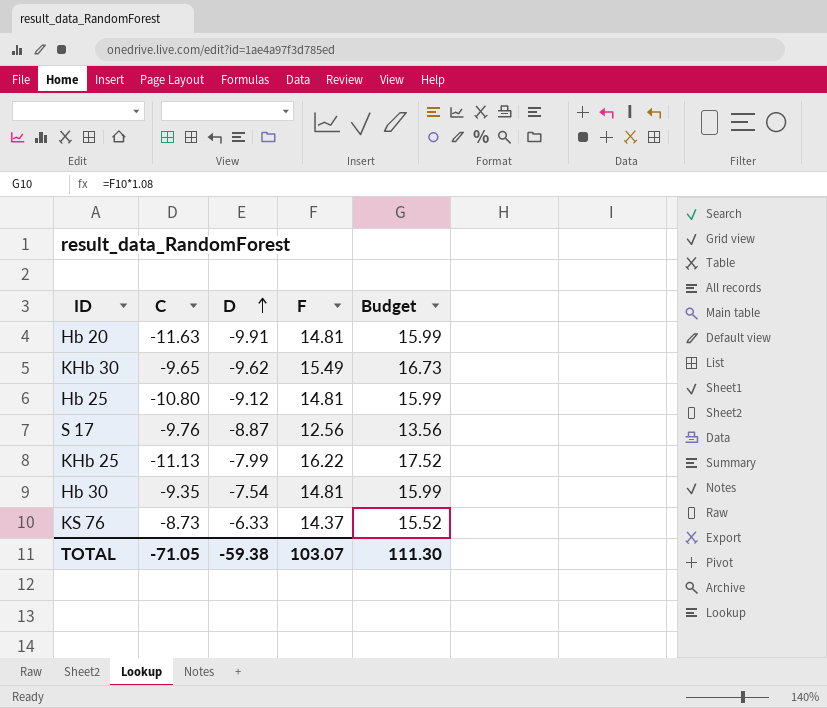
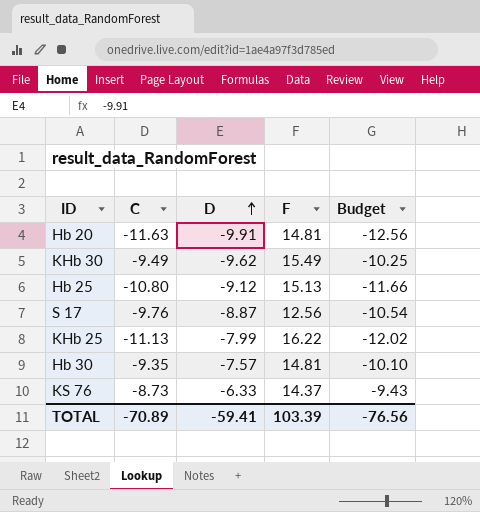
column Budget | formula: [F] * 1.08 -> [C] * 1.08
KHb 30 | C: -9.65 -> -9.49
Hb 25 | F: 14.81 -> 15.13
Hb 30 | D: -7.54 -> -7.57
TOTAL | C: -71.05 -> -70.89
TOTAL | D: -59.38 -> -59.41
TOTAL | F: 103.07 -> 103.39
TOTAL | Budget: 111.30 -> -76.56

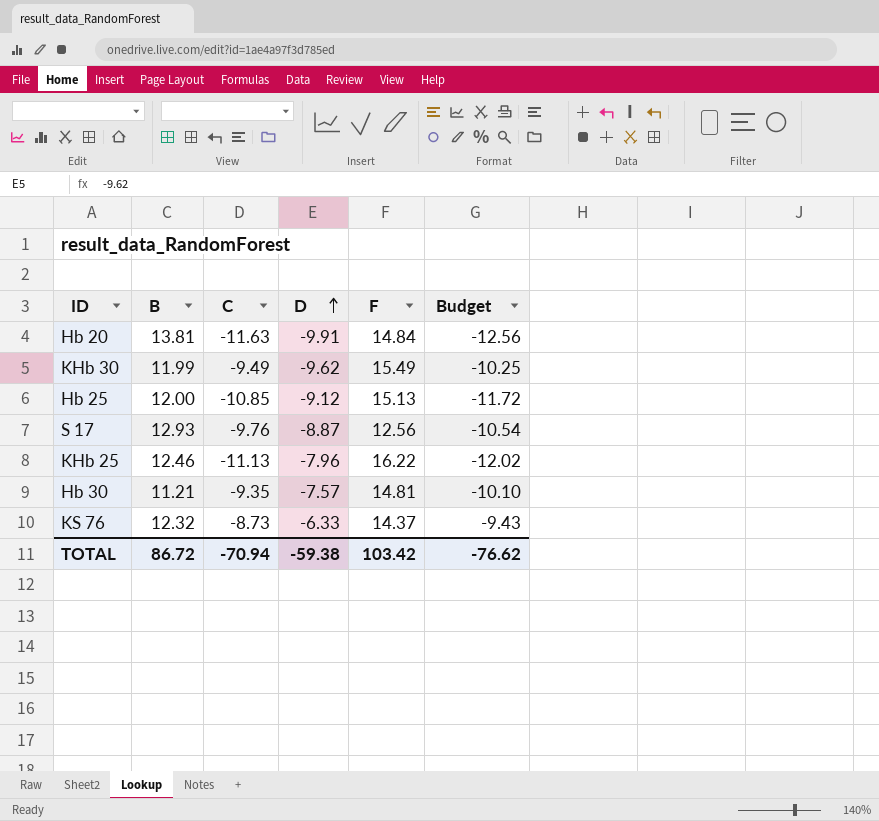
column B | position: none -> 2
Hb 20 | F: 14.81 -> 14.84
Hb 25 | C: -10.80 -> -10.85
Hb 25 | Budget: -11.66 -> -11.72
KHb 25 | D: -7.99 -> -7.96
TOTAL | C: -70.89 -> -70.94
TOTAL | D: -59.41 -> -59.38
TOTAL | F: 103.39 -> 103.42
TOTAL | Budget: -76.56 -> -76.62

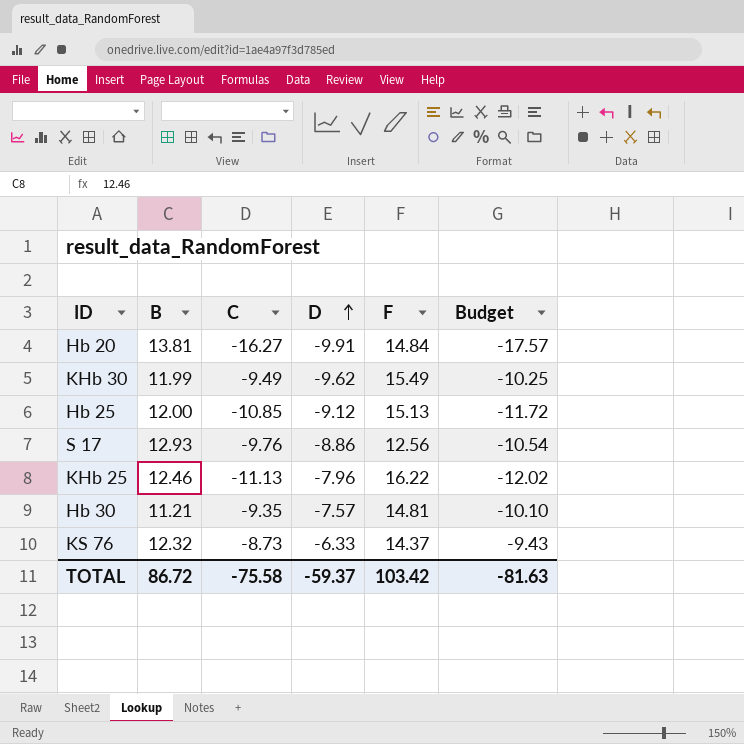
Hb 20 | C: -11.63 -> -16.27
Hb 20 | Budget: -12.56 -> -17.57
S 17 | D: -8.87 -> -8.86
TOTAL | C: -70.94 -> -75.58
TOTAL | D: -59.38 -> -59.37
TOTAL | Budget: -76.62 -> -81.63

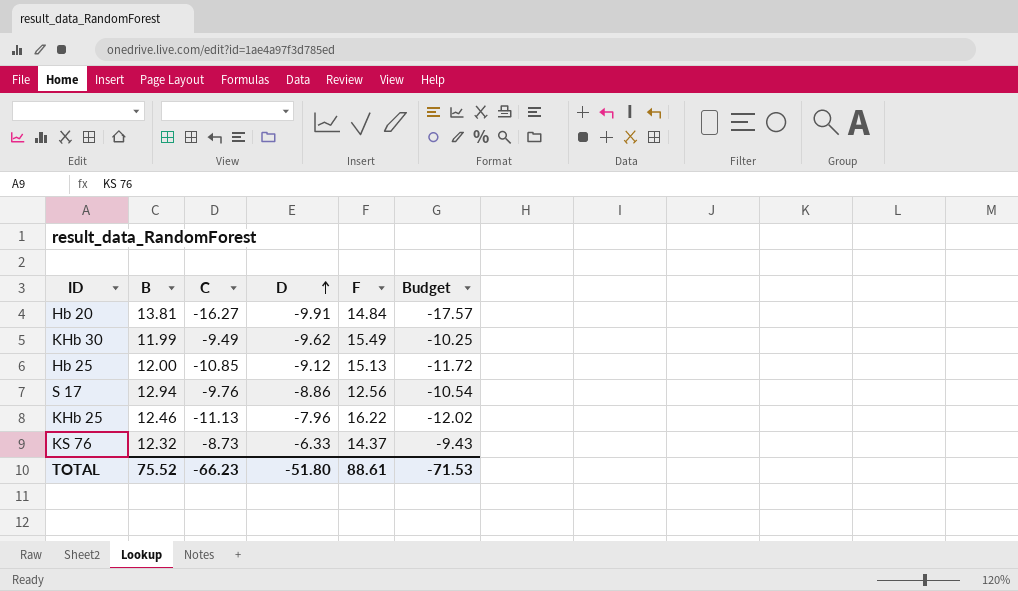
row Hb 30: 11.21 | -9.35 | -7.57 | 14.81 | -10.10 -> none
S 17 | B: 12.93 -> 12.94
TOTAL | B: 86.72 -> 75.52
TOTAL | C: -75.58 -> -66.23
TOTAL | D: -59.37 -> -51.80
TOTAL | F: 103.42 -> 88.61
TOTAL | Budget: -81.63 -> -71.53

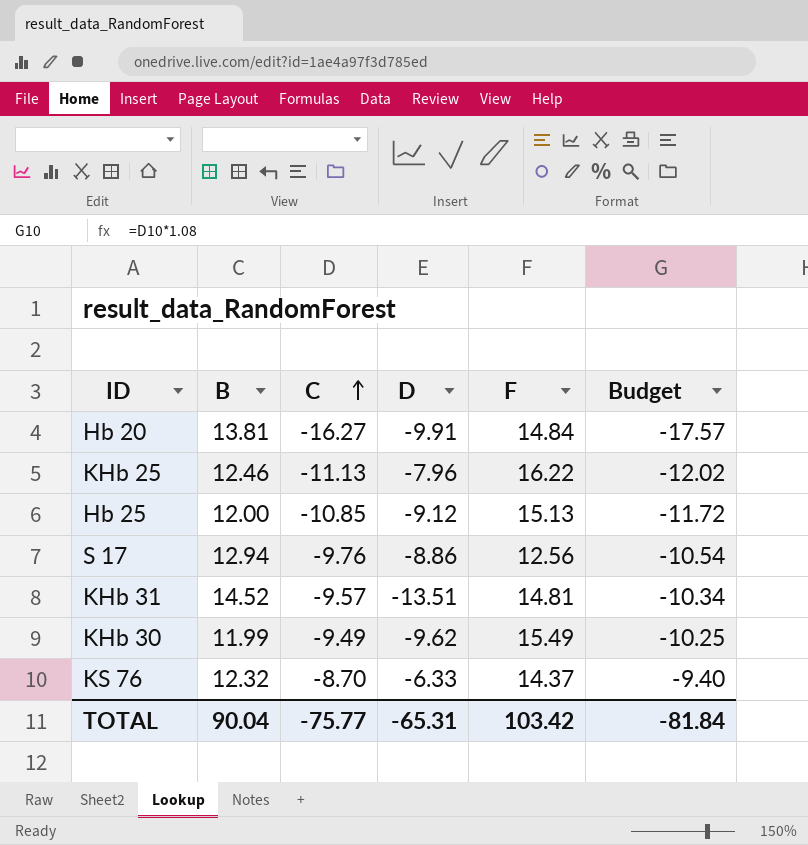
row order: D ascending -> C ascending
row KHb 31: none -> 14.52 | -9.57 | -13.51 | 14.81 | -10.34
KS 76 | C: -8.73 -> -8.70
KS 76 | Budget: -9.43 -> -9.40
TOTAL | B: 75.52 -> 90.04
TOTAL | C: -66.23 -> -75.77
TOTAL | D: -51.80 -> -65.31
TOTAL | F: 88.61 -> 103.42
TOTAL | Budget: -71.53 -> -81.84

